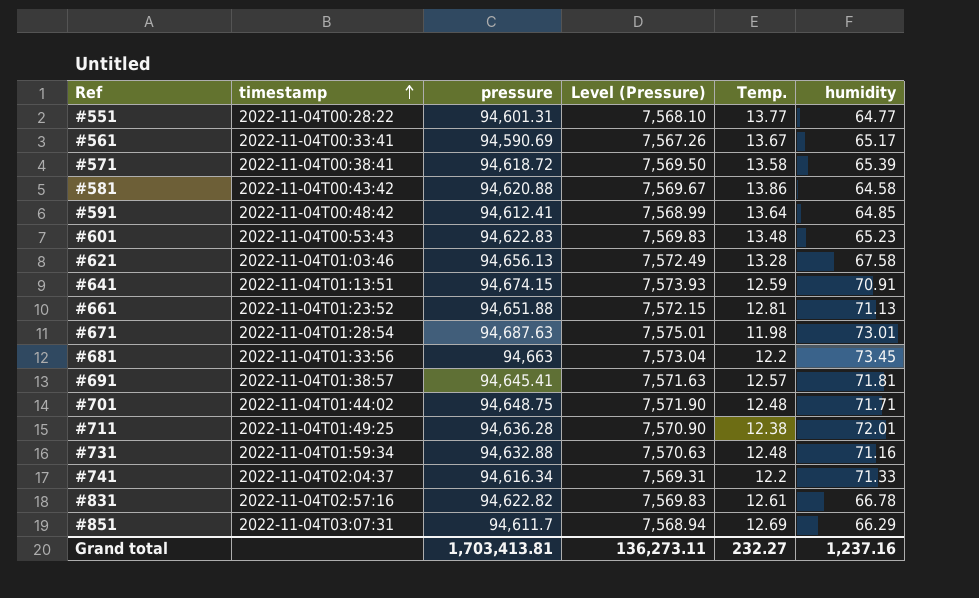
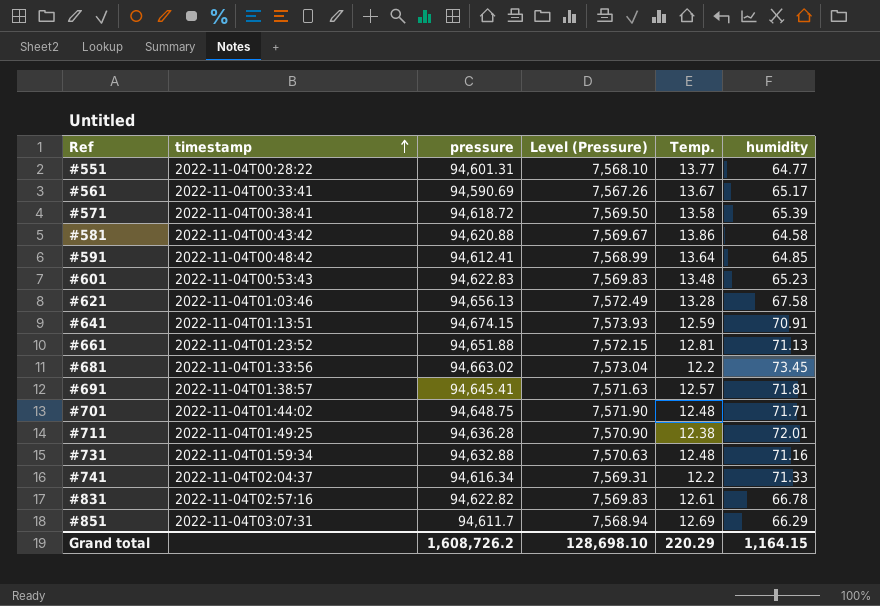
row #671: 2022-11-04T01:28:54 | 94,687.63 | 7,575.01 | 11.98 | 73.01 -> none
#681 | pressure: 94,663 -> 94,663.02
Grand total | pressure: 1,703,413.81 -> 1,608,726.2
Grand total | Level (Pressure): 136,273.11 -> 128,698.10
Grand total | Temp.: 232.27 -> 220.29
Grand total | humidity: 1,237.16 -> 1,164.15

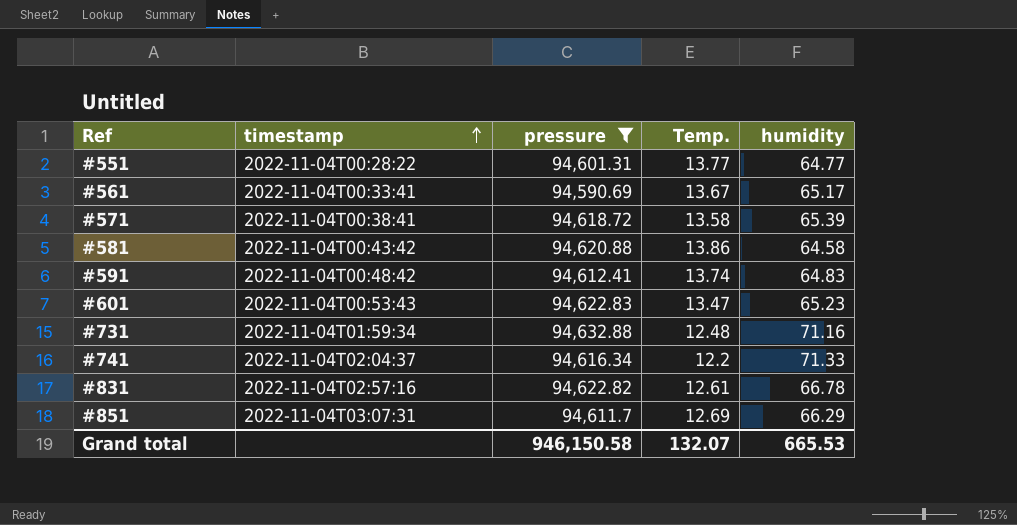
filter: none -> pressure <= 94,632.88
column Level (Pressure) | formula: [pressure] * 0.08 -> none
#591 | Temp.: 13.64 -> 13.74
#591 | humidity: 64.85 -> 64.83
#601 | Temp.: 13.48 -> 13.47
Grand total | pressure: 1,608,726.2 -> 946,150.58
Grand total | Temp.: 220.29 -> 132.07
Grand total | humidity: 1,164.15 -> 665.53

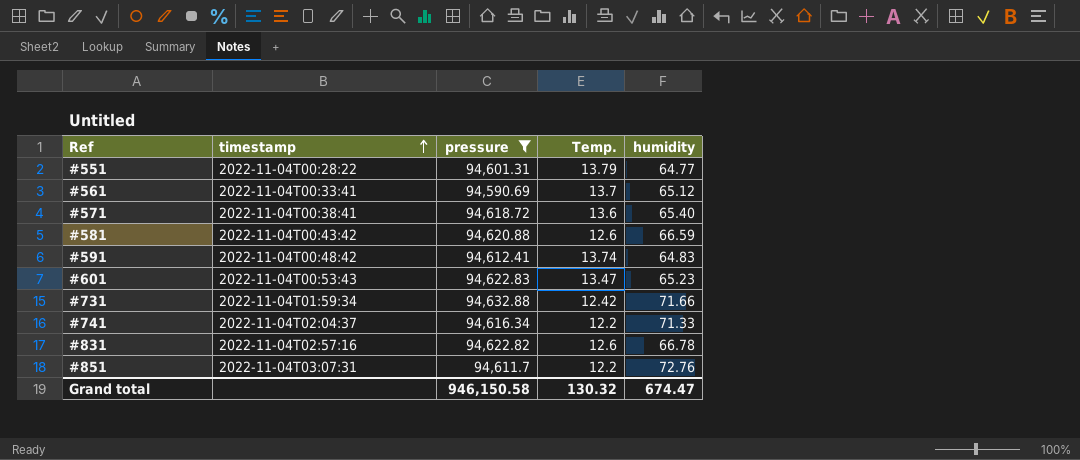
#551 | Temp.: 13.77 -> 13.79
#561 | Temp.: 13.67 -> 13.7
#561 | humidity: 65.17 -> 65.12
#571 | Temp.: 13.58 -> 13.6
#571 | humidity: 65.39 -> 65.40
#581 | Temp.: 13.86 -> 12.6
#581 | humidity: 64.58 -> 66.59
#731 | Temp.: 12.48 -> 12.42
#731 | humidity: 71.16 -> 71.66
#831 | Temp.: 12.61 -> 12.6
#851 | Temp.: 12.69 -> 12.2
#851 | humidity: 66.29 -> 72.76
Grand total | Temp.: 132.07 -> 130.32
Grand total | humidity: 665.53 -> 674.47

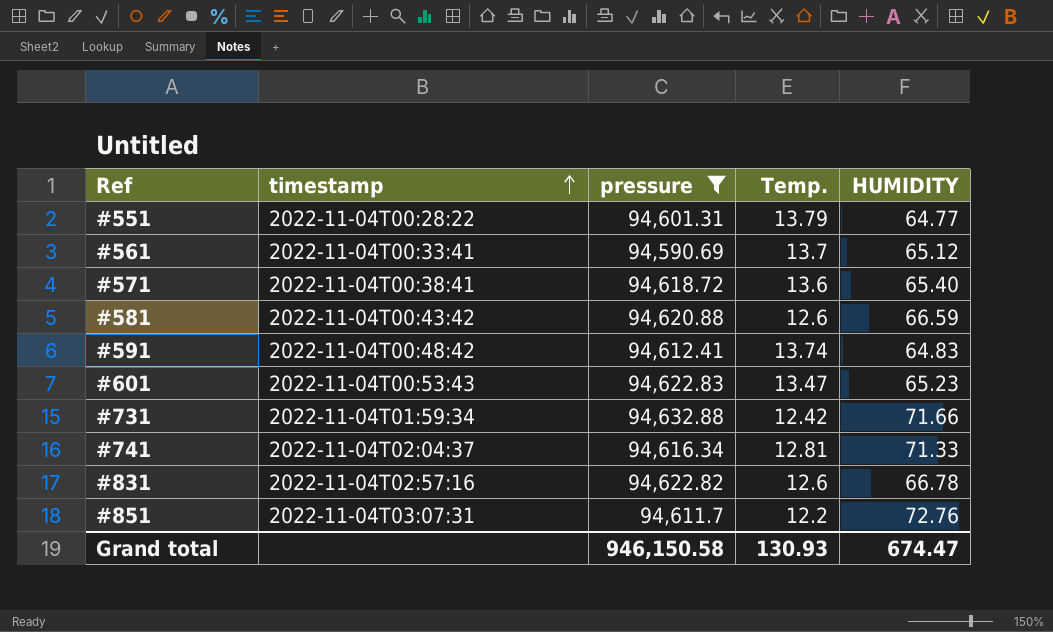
column name: humidity -> HUMIDITY
#741 | Temp.: 12.2 -> 12.81
Grand total | Temp.: 130.32 -> 130.93

